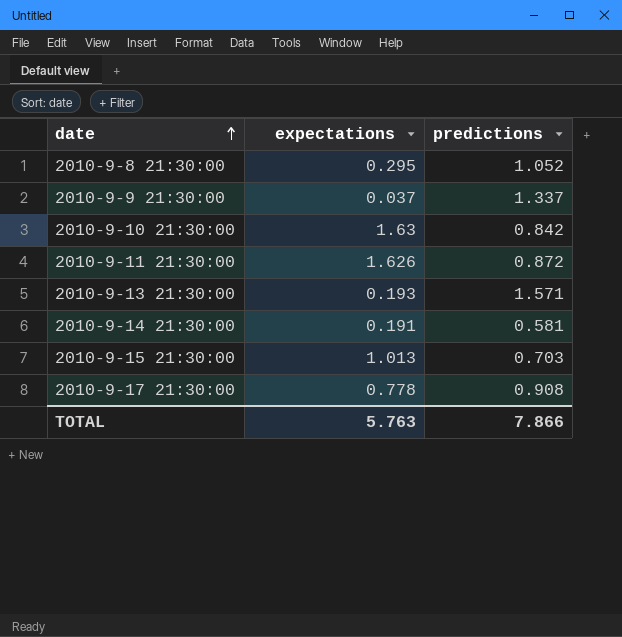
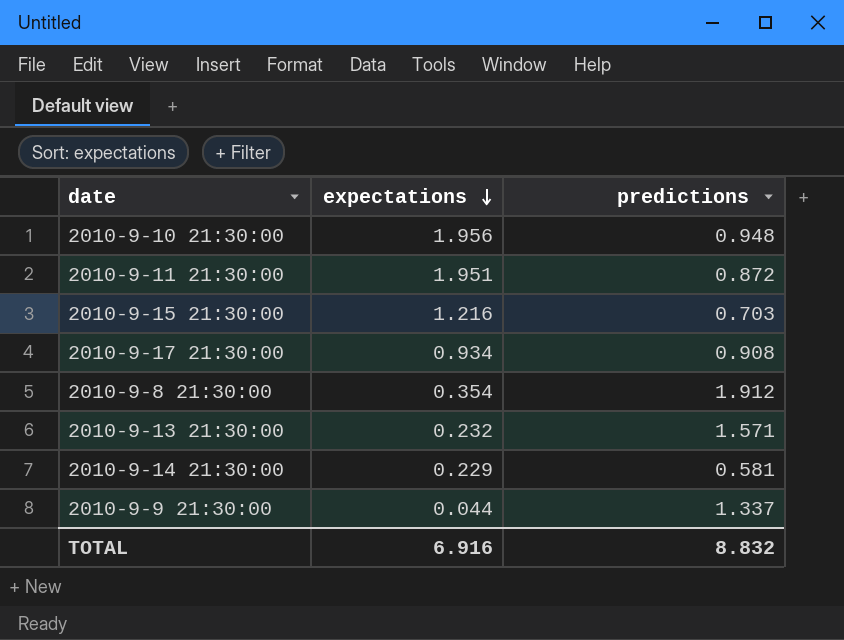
row order: date ascending -> expectations descending
2010-9-10 21:30:00 | expectations: 1.63 -> 1.956
2010-9-10 21:30:00 | predictions: 0.842 -> 0.948
2010-9-11 21:30:00 | expectations: 1.626 -> 1.951
2010-9-15 21:30:00 | expectations: 1.013 -> 1.216
2010-9-17 21:30:00 | expectations: 0.778 -> 0.934
2010-9-8 21:30:00 | expectations: 0.295 -> 0.354
2010-9-8 21:30:00 | predictions: 1.052 -> 1.912
2010-9-13 21:30:00 | expectations: 0.193 -> 0.232
2010-9-14 21:30:00 | expectations: 0.191 -> 0.229
2010-9-9 21:30:00 | expectations: 0.037 -> 0.044
TOTAL | expectations: 5.763 -> 6.916
TOTAL | predictions: 7.866 -> 8.832

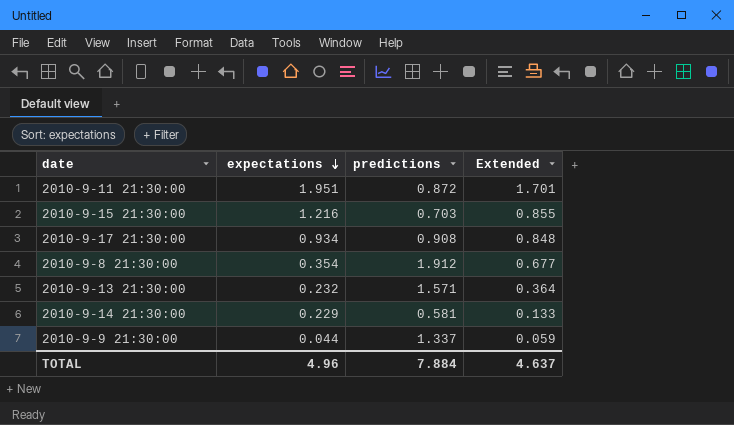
column Extended | formula: none -> [expectations] * [predictions]
row 2010-9-10 21:30:00: 1.956 | 0.948 -> none
TOTAL | expectations: 6.916 -> 4.96
TOTAL | predictions: 8.832 -> 7.884

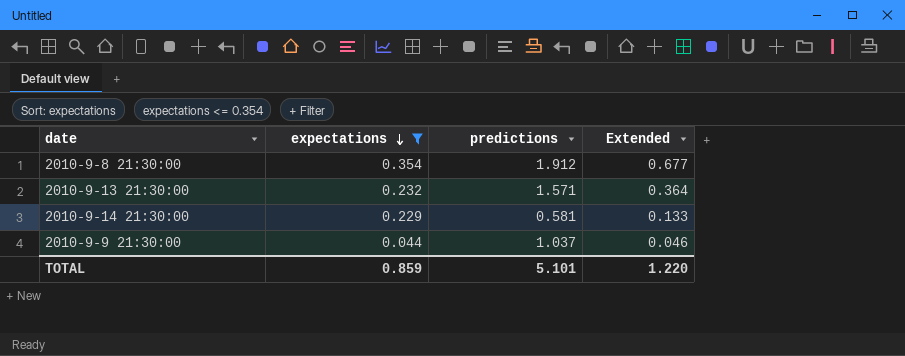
filter: none -> expectations <= 0.354
2010-9-9 21:30:00 | predictions: 1.337 -> 1.037
2010-9-9 21:30:00 | Extended: 0.059 -> 0.046
TOTAL | expectations: 4.96 -> 0.859
TOTAL | predictions: 7.884 -> 5.101
TOTAL | Extended: 4.637 -> 1.220

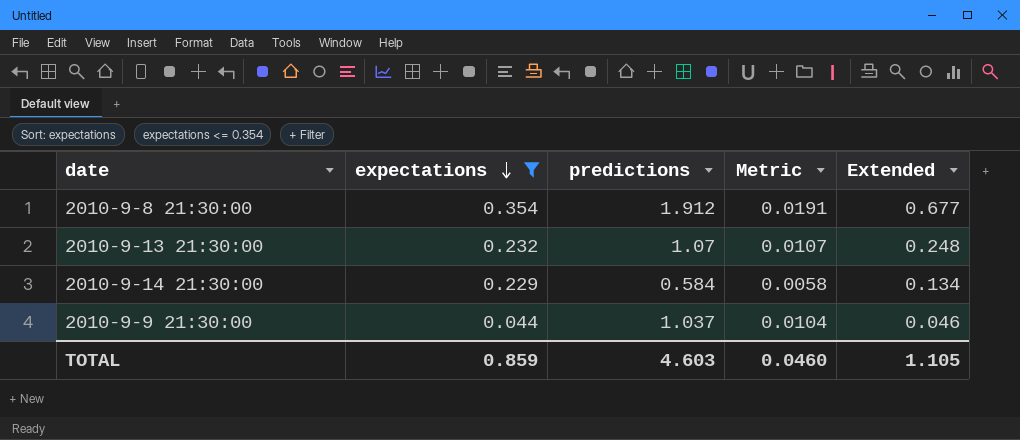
column Metric | formula: none -> [predictions] * 0.01
2010-9-13 21:30:00 | predictions: 1.571 -> 1.07
2010-9-13 21:30:00 | Extended: 0.364 -> 0.248
2010-9-14 21:30:00 | predictions: 0.581 -> 0.584
2010-9-14 21:30:00 | Extended: 0.133 -> 0.134
TOTAL | predictions: 5.101 -> 4.603
TOTAL | Extended: 1.220 -> 1.105

